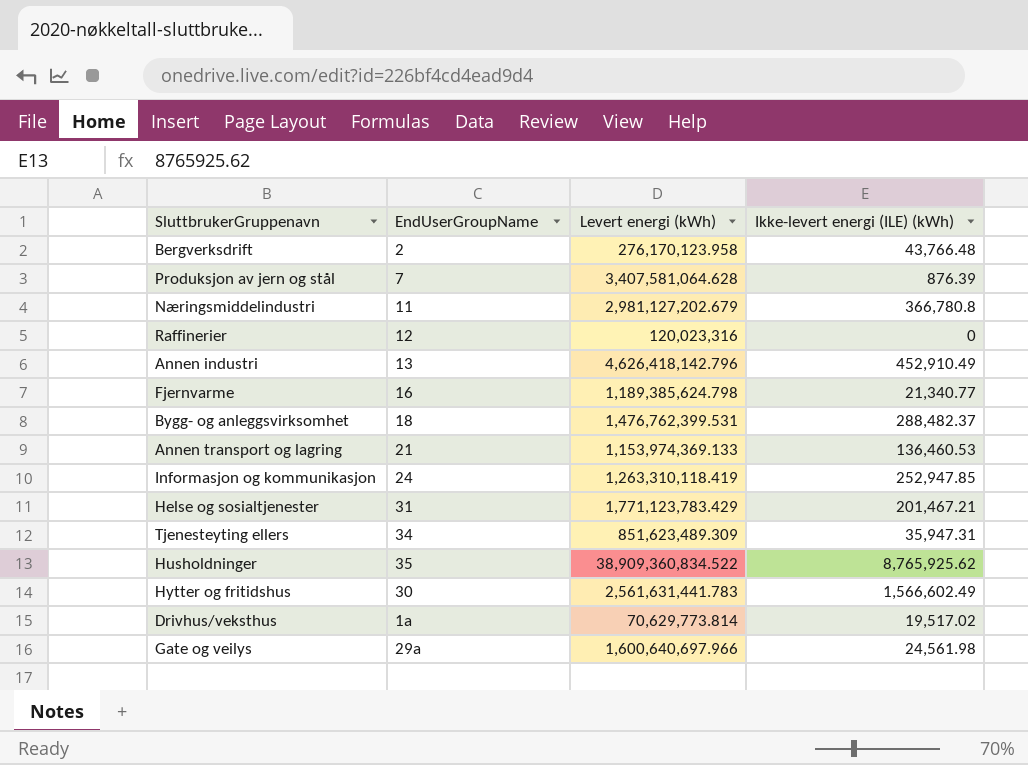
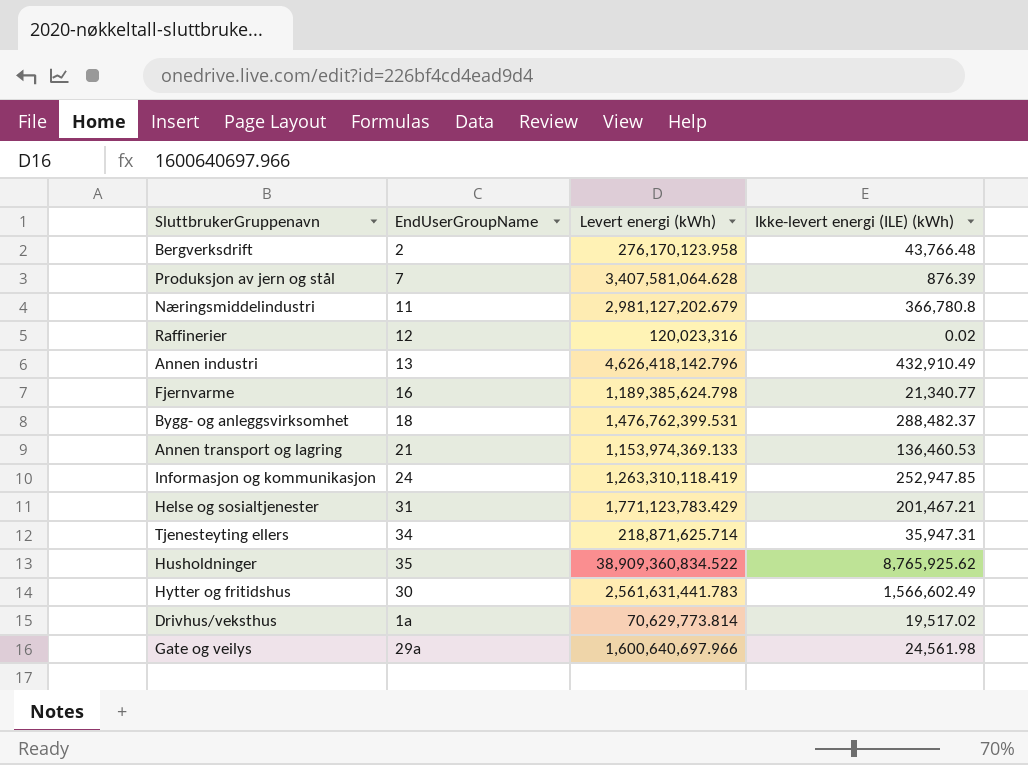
Raffinerier | Ikke-levert energi (ILE) (kWh): 0 -> 0.02
Annen industri | Ikke-levert energi (ILE) (kWh): 452,910.49 -> 432,910.49
Tjenesteyting ellers | Levert energi (kWh): 851,623,489.309 -> 218,871,625.714

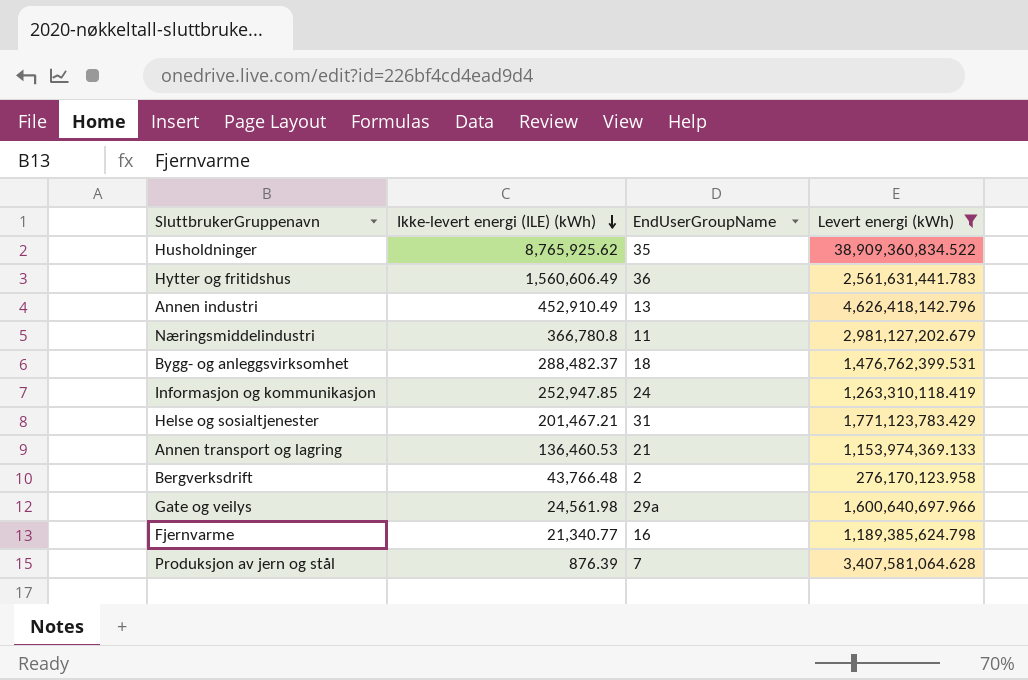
filter: none -> Levert energi (kWh) >= 276,170,123.958
row order: none -> Ikke-levert energi (ILE) (kWh) descending
column Ikke-levert energi (ILE) (kWh) | position: 4 -> 2
Hytter og fritidshus | Ikke-levert energi (ILE) (kWh): 1,566,602.49 -> 1,560,606.49
Hytter og fritidshus | EndUserGroupName: 30 -> 36
Annen industri | Ikke-levert energi (ILE) (kWh): 432,910.49 -> 452,910.49

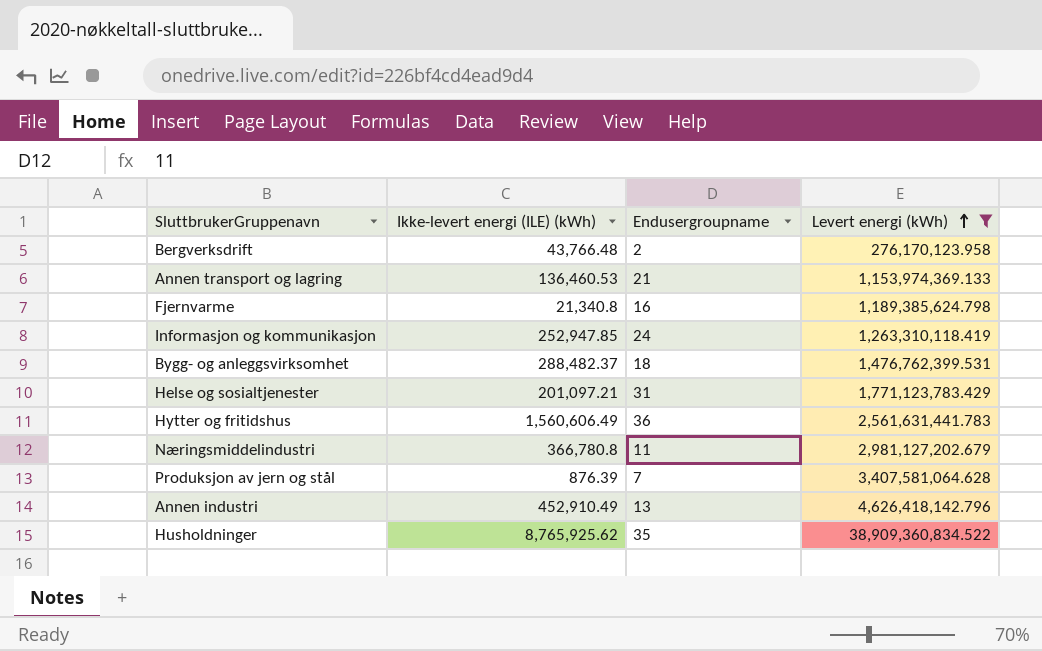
row order: Ikke-levert energi (ILE) (kWh) descending -> Levert energi (kWh) ascending
column name: EndUserGroupName -> Endusergroupname
row Gate og veilys: 24,561.98 | 29a | 1,600,640,697.966 -> none
Fjernvarme | Ikke-levert energi (ILE) (kWh): 21,340.77 -> 21,340.8
Helse og sosialtjenester | Ikke-levert energi (ILE) (kWh): 201,467.21 -> 201,097.21

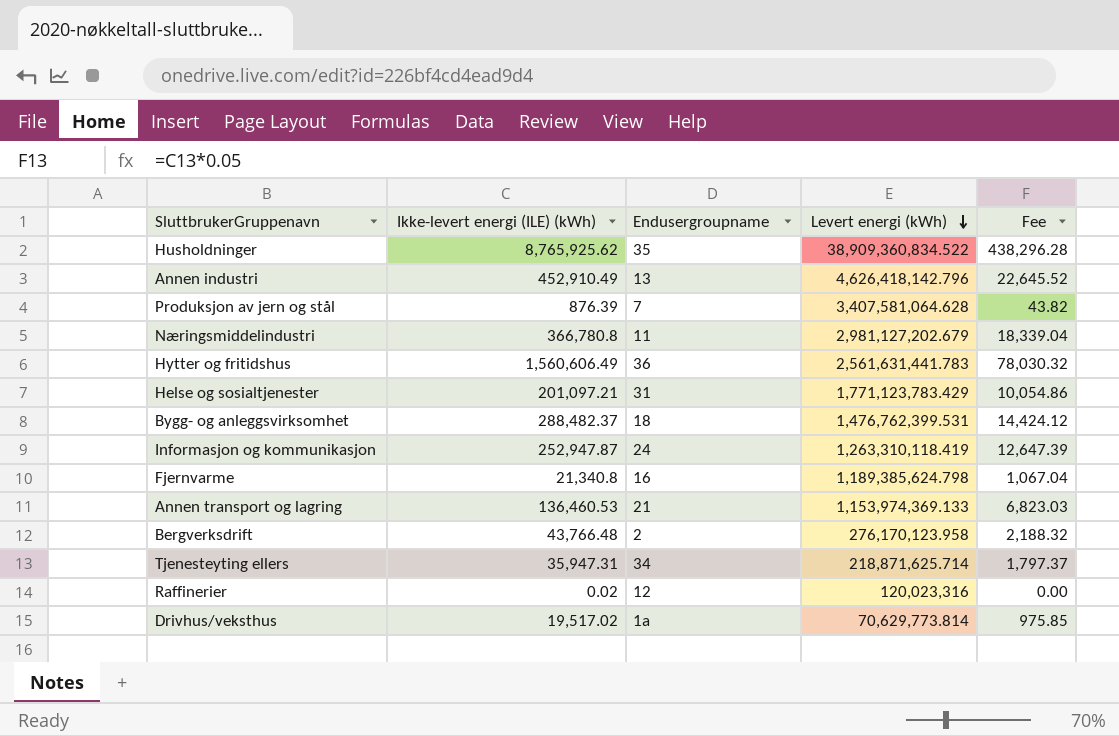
filter: Levert energi (kWh) >= 276,170,123.958 -> none
row order: Levert energi (kWh) ascending -> Levert energi (kWh) descending
column Fee | formula: none -> [Ikke-levert energi (ILE) (kWh)] * 0.05
Informasjon og kommunikasjon | Ikke-levert energi (ILE) (kWh): 252,947.85 -> 252,947.87

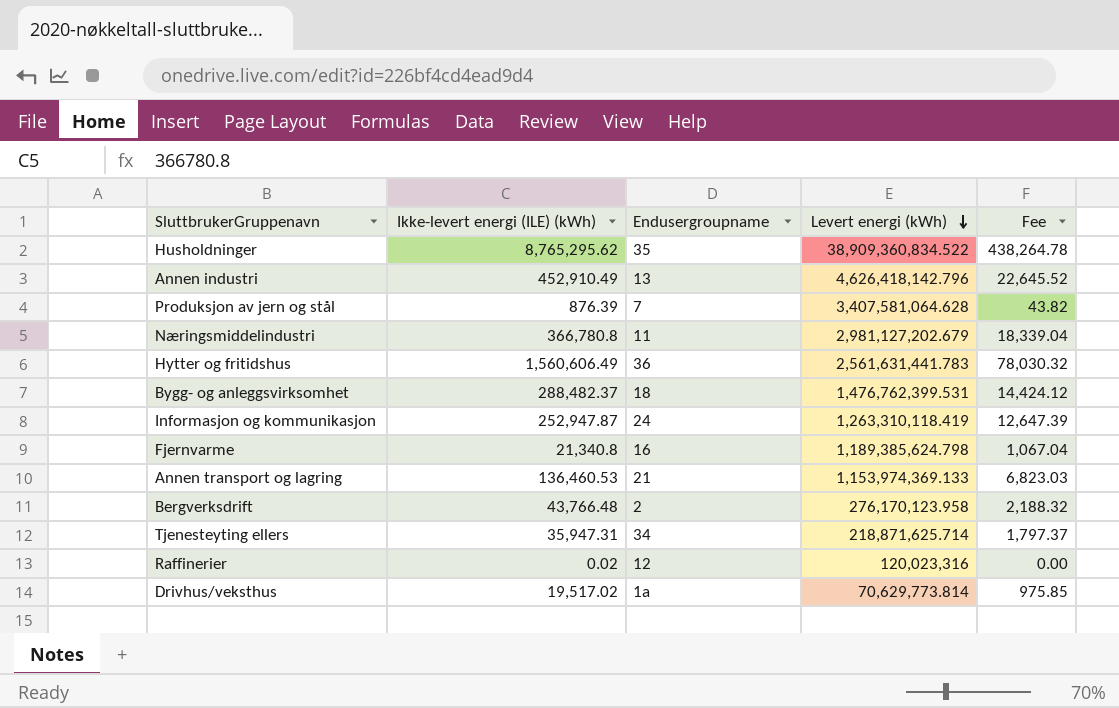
row Helse og sosialtjenester: 201,097.21 | 31 | 1,771,123,783.429 | 10,054.86 -> none
Husholdninger | Ikke-levert energi (ILE) (kWh): 8,765,925.62 -> 8,765,295.62
Husholdninger | Fee: 438,296.28 -> 438,264.78

